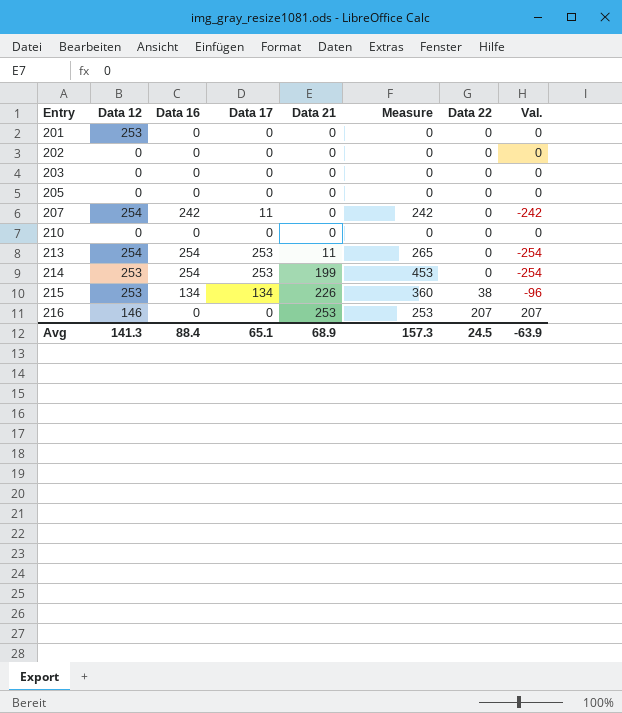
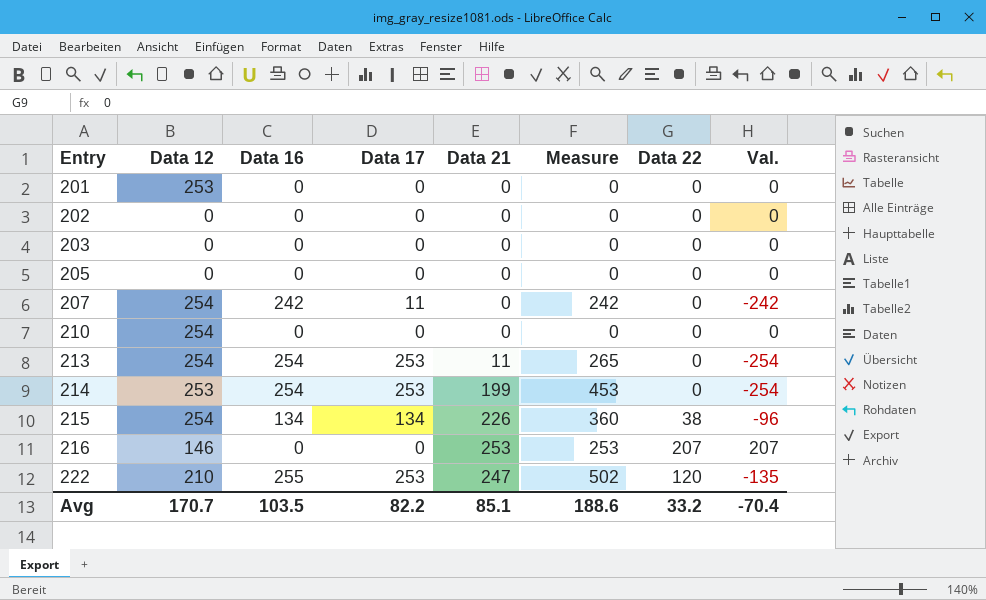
210 | Data 12: 0 -> 254
215 | Data 12: 253 -> 254
row 222: none -> 210 | 255 | 253 | 247 | 502 | 120 | -135
Avg | Data 12: 141.3 -> 170.7
Avg | Data 16: 88.4 -> 103.5
Avg | Data 17: 65.1 -> 82.2
Avg | Data 21: 68.9 -> 85.1
Avg | Measure: 157.3 -> 188.6
Avg | Data 22: 24.5 -> 33.2
Avg | Val.: -63.9 -> -70.4

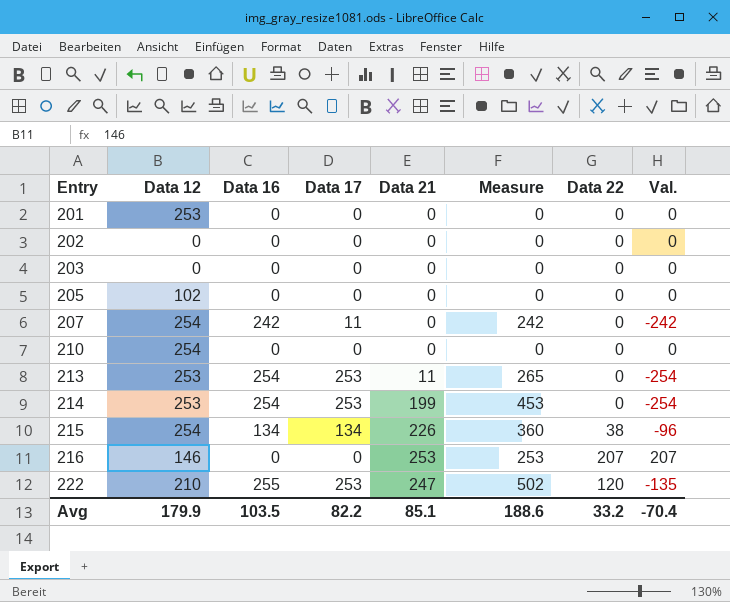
205 | Data 12: 0 -> 102
213 | Data 12: 254 -> 253
Avg | Data 12: 170.7 -> 179.9

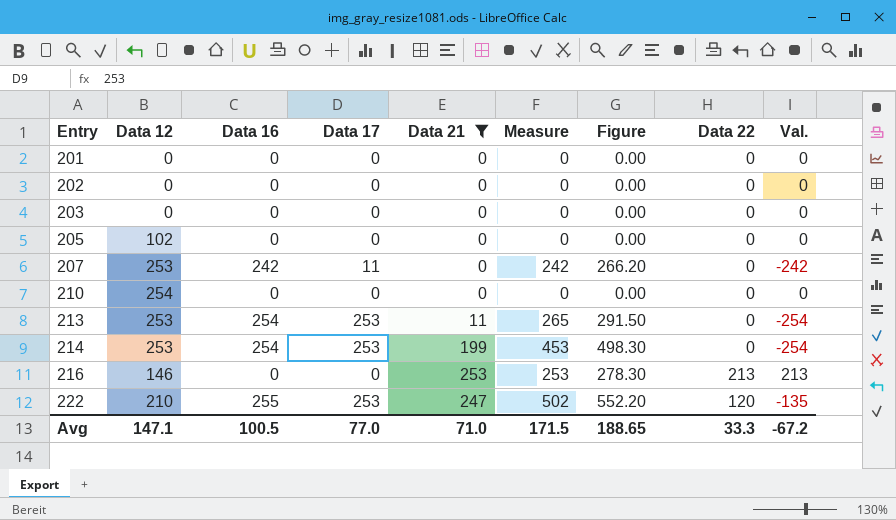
filter: none -> Data 21 != 226
column Figure | formula: none -> [Measure] * 1.1
201 | Data 12: 253 -> 0
207 | Data 12: 254 -> 253
216 | Data 22: 207 -> 213
216 | Val.: 207 -> 213
Avg | Data 12: 179.9 -> 147.1
Avg | Data 16: 103.5 -> 100.5
Avg | Data 17: 82.2 -> 77.0
Avg | Data 21: 85.1 -> 71.0
Avg | Measure: 188.6 -> 171.5
Avg | Data 22: 33.2 -> 33.3
Avg | Val.: -70.4 -> -67.2

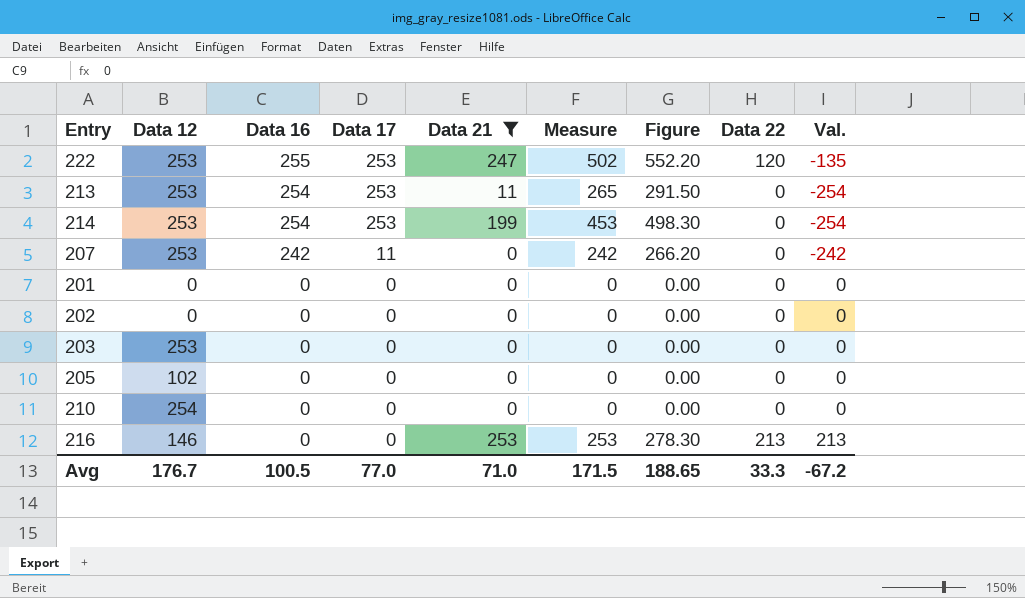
row order: Entry ascending -> Data 16 descending
222 | Data 12: 210 -> 253
203 | Data 12: 0 -> 253
Avg | Data 12: 147.1 -> 176.7

